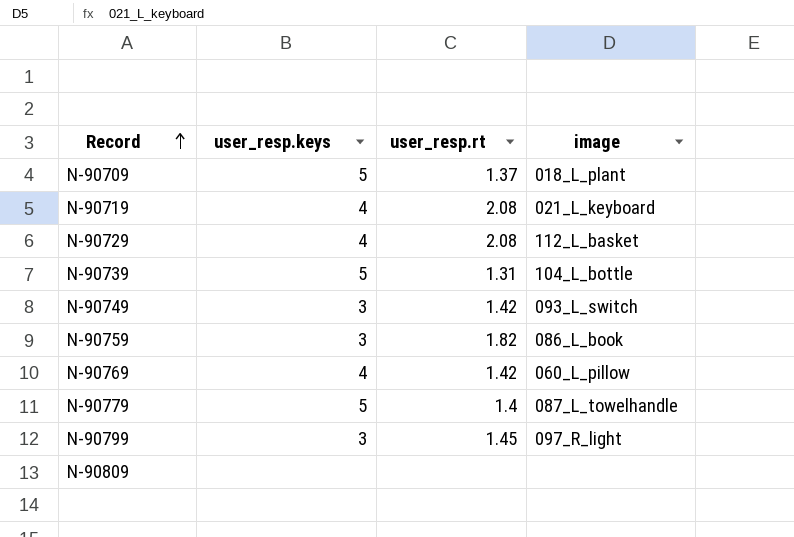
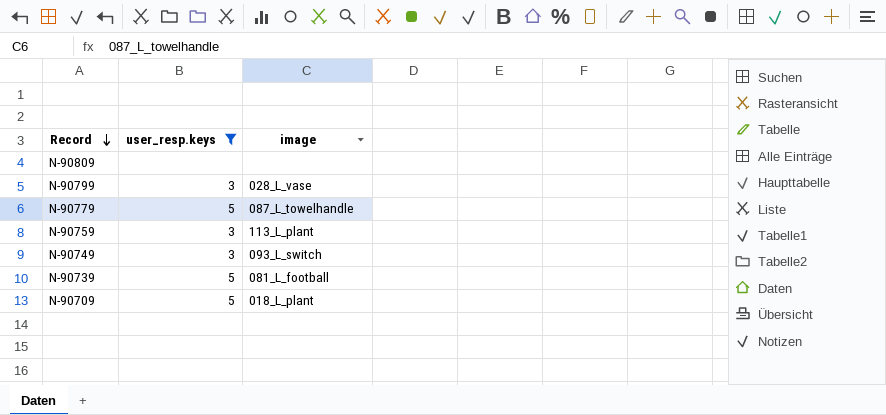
filter: none -> user_resp.keys != 4
row order: Record ascending -> Record descending
column user_resp.rt | position: 3 -> none
N-90799 | image: 097_R_light -> 028_L_vase
N-90759 | image: 086_L_book -> 113_L_plant
N-90739 | image: 104_L_bottle -> 081_L_football

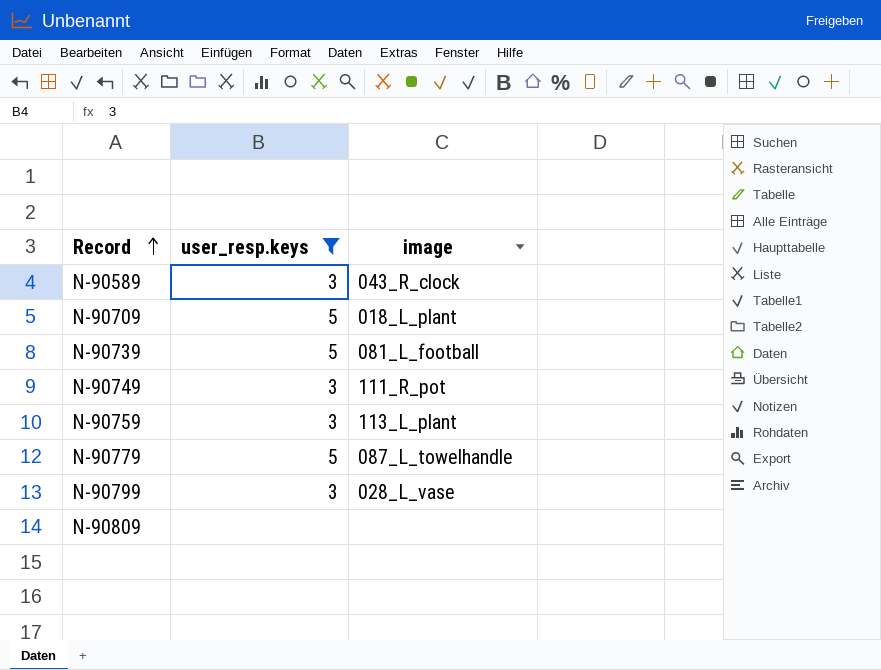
row order: Record descending -> Record ascending
row N-90589: none -> 3 | 043_R_clock
N-90749 | image: 093_L_switch -> 111_R_pot

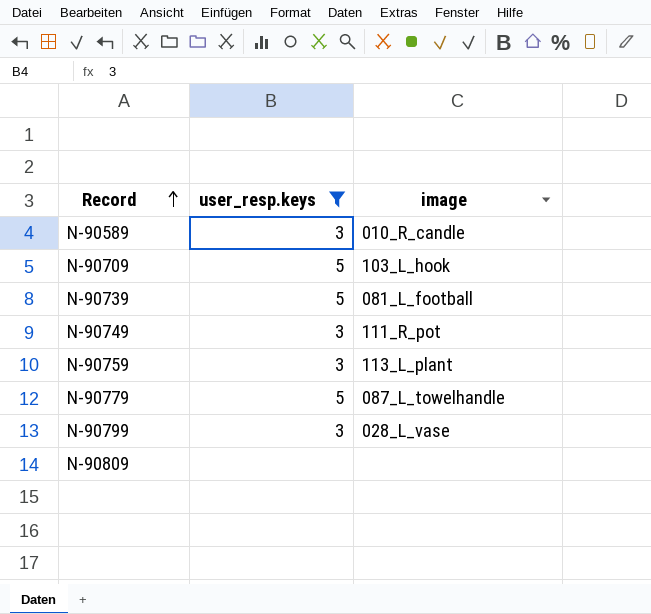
N-90589 | image: 043_R_clock -> 010_R_candle
N-90709 | image: 018_L_plant -> 103_L_hook

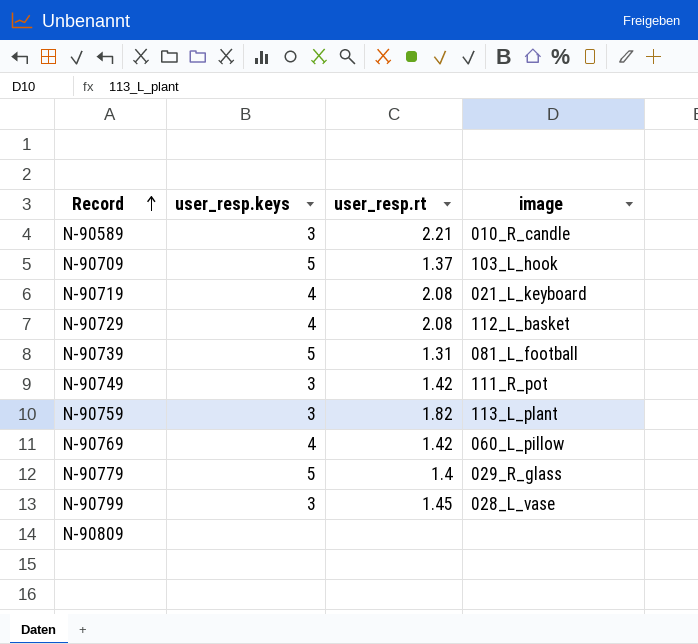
filter: user_resp.keys != 4 -> none
column user_resp.rt | position: none -> 3
N-90779 | image: 087_L_towelhandle -> 029_R_glass

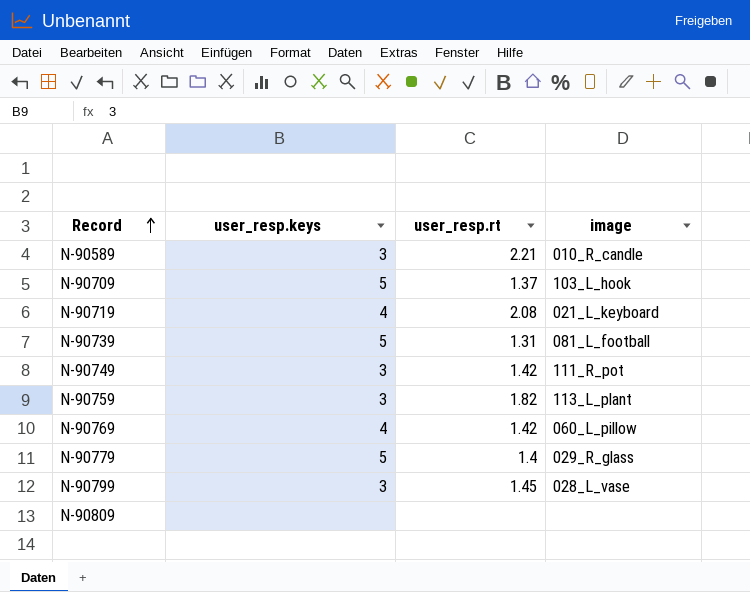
row N-90729: 4 | 2.08 | 112_L_basket -> none

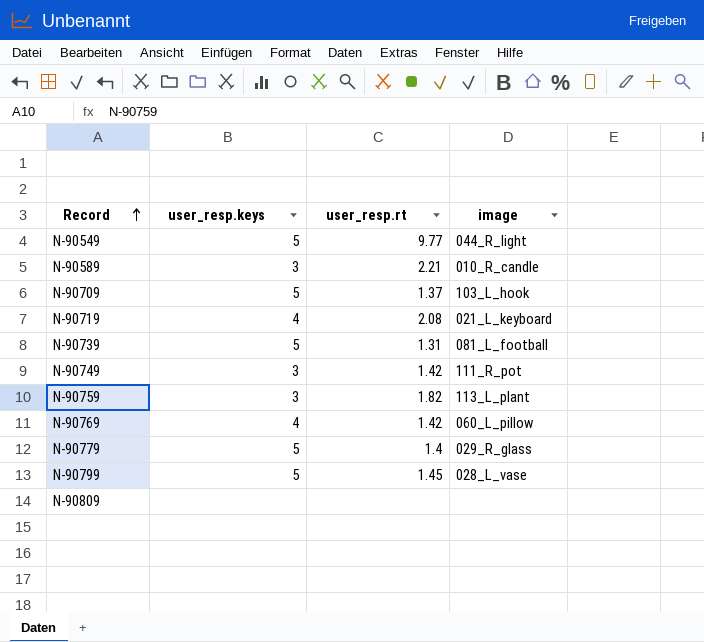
row N-90549: none -> 5 | 9.77 | 044_R_light
N-90799 | user_resp.keys: 3 -> 5

